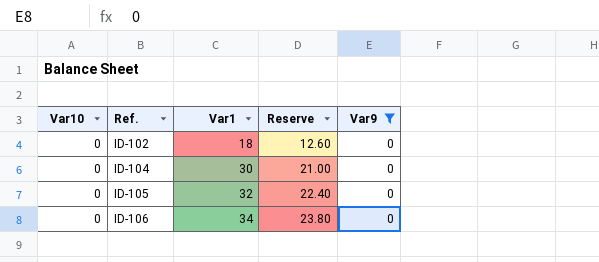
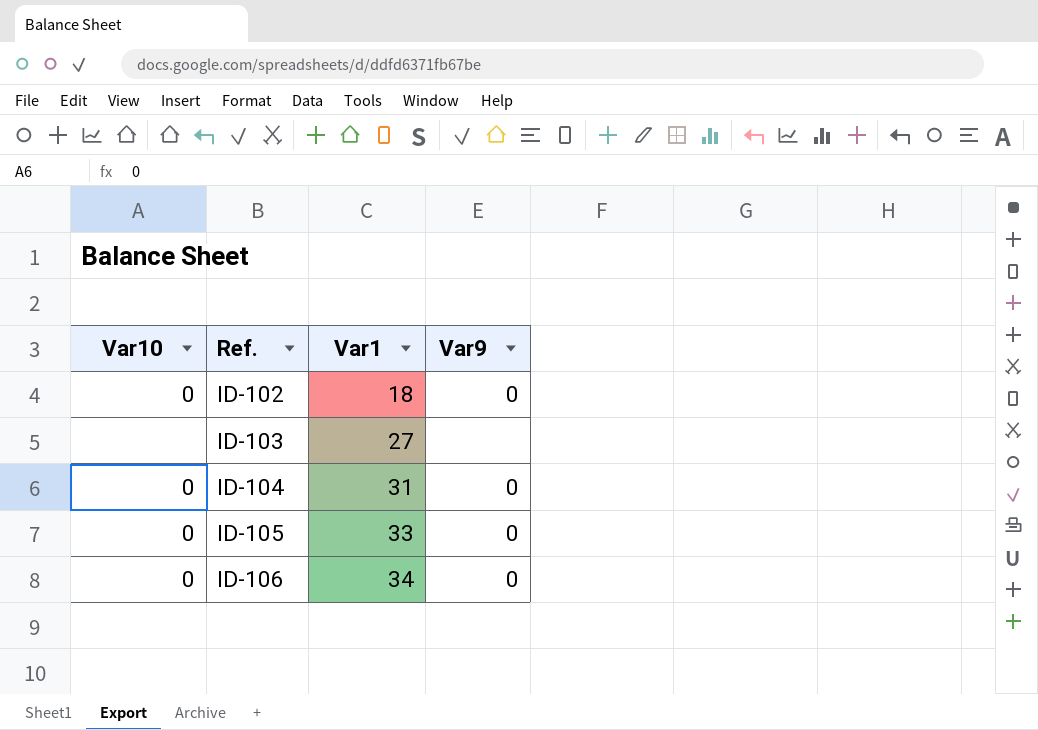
filter: Var9 = 0 -> none
column Reserve | formula: [Var1] * 0.7 -> none
ID-104 | Var1: 30 -> 31
ID-105 | Var1: 32 -> 33

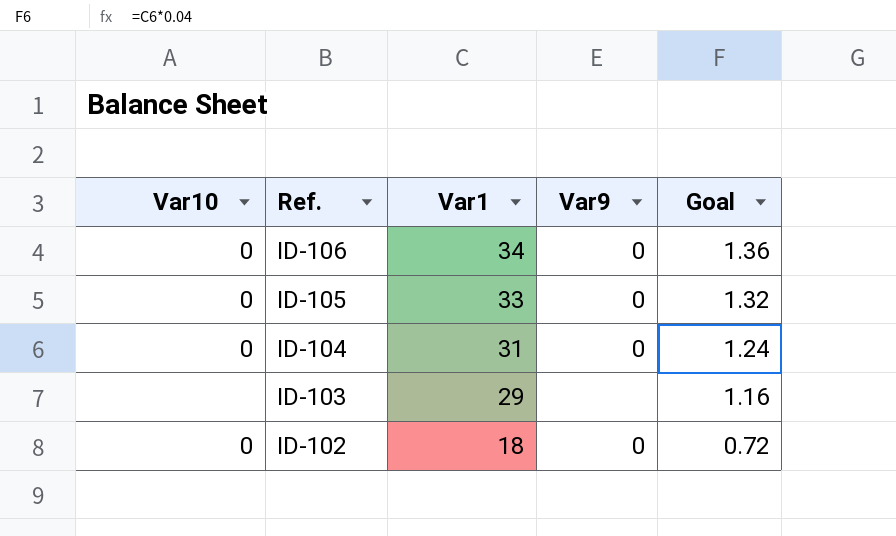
row order: Ref. ascending -> Ref. descending
column Goal | formula: none -> [Var1] * 0.04
ID-103 | Var1: 27 -> 29

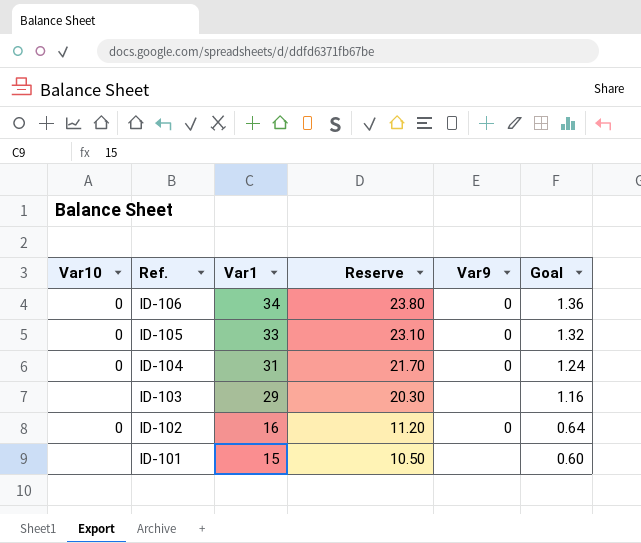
column Reserve | formula: none -> [Var1] * 0.7
ID-102 | Var1: 18 -> 16
ID-102 | Goal: 0.72 -> 0.64
row ID-101: none -> none | 15 | 10.50 | none | 0.60

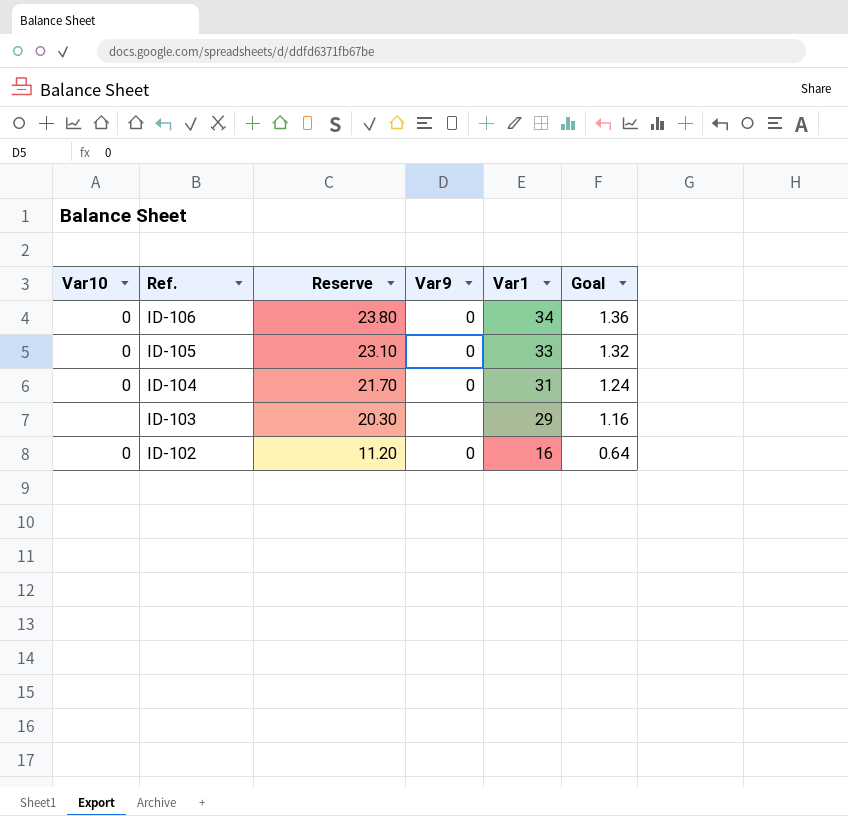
column Var1 | position: 3 -> 5
row ID-101: none | 15 | 10.50 | none | 0.60 -> none

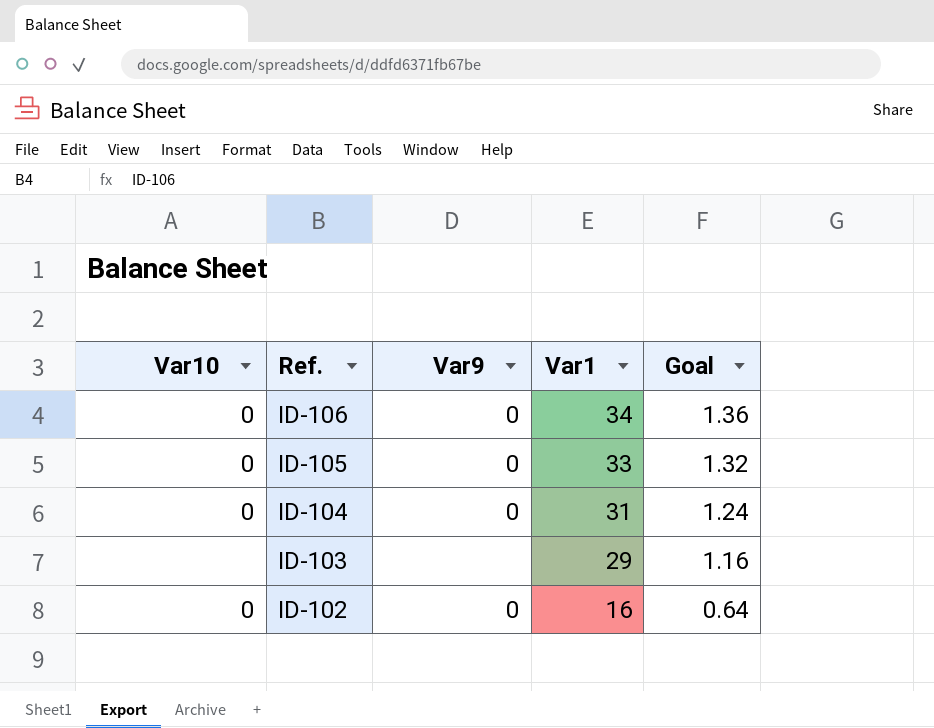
column Reserve | formula: [Var1] * 0.7 -> none

